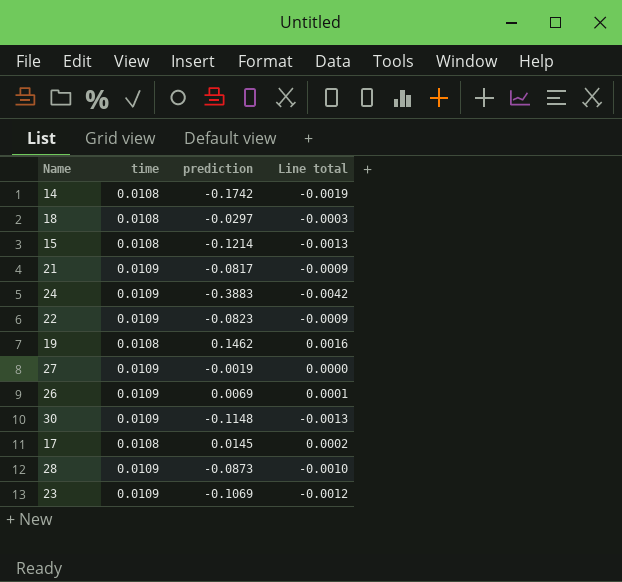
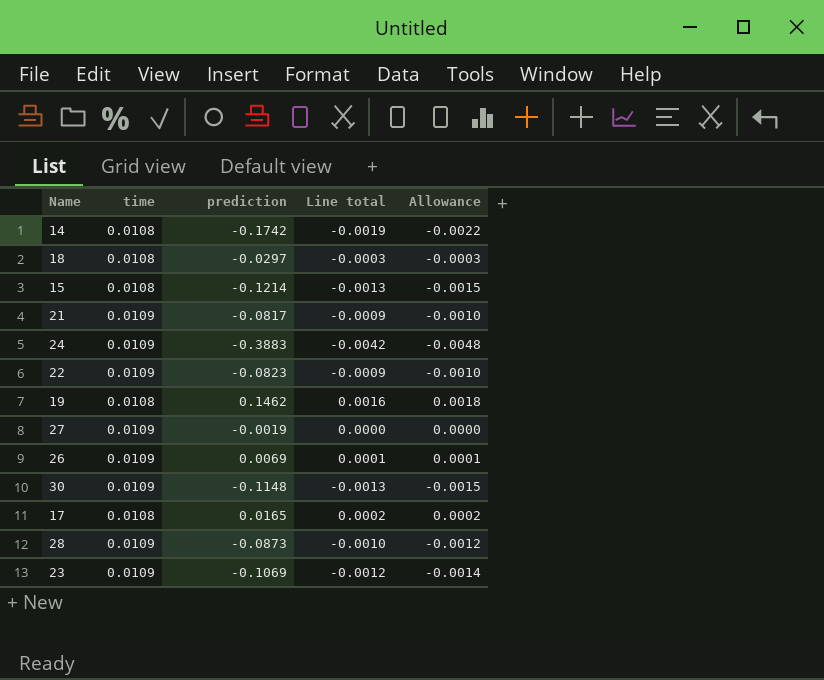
column Allowance | formula: none -> [Line total] * 1.15
17 | prediction: 0.0145 -> 0.0165

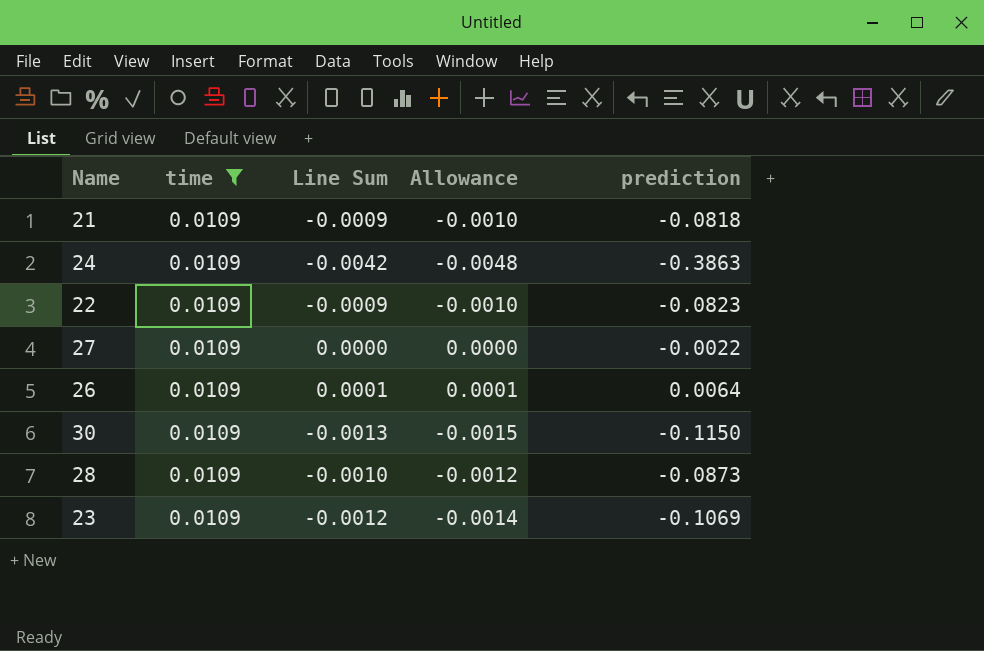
filter: none -> time = 0.0109
column name: Line total -> Line Sum
column prediction | position: 3 -> 5
21 | prediction: -0.0817 -> -0.0818
24 | prediction: -0.3883 -> -0.3863
27 | prediction: -0.0019 -> -0.0022
26 | prediction: 0.0069 -> 0.0064
30 | prediction: -0.1148 -> -0.1150

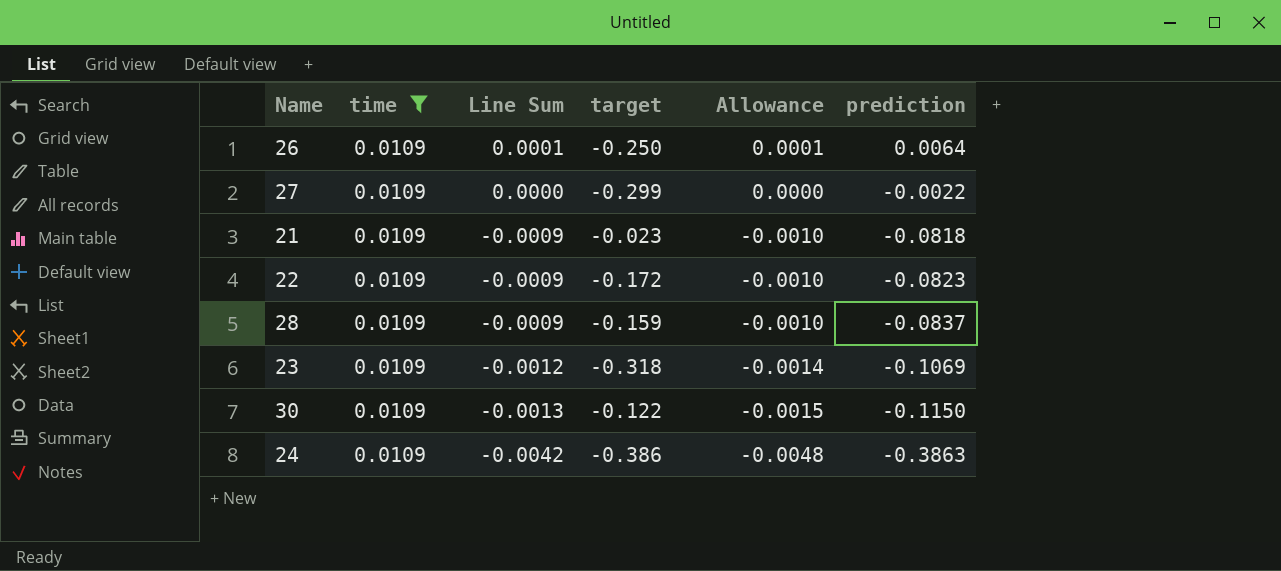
row order: none -> Line Sum descending
column target | position: none -> 4
28 | Line Sum: -0.0010 -> -0.0009
28 | Allowance: -0.0012 -> -0.0010
28 | prediction: -0.0873 -> -0.0837

